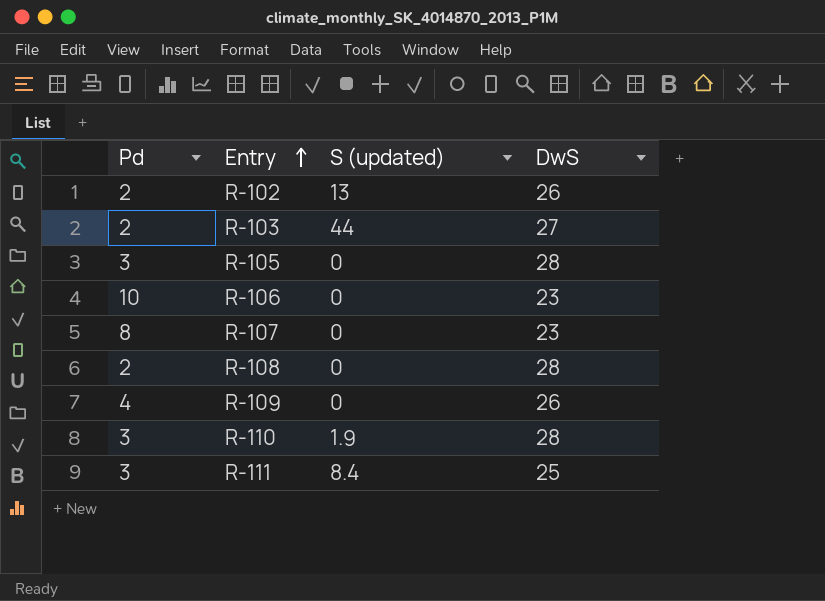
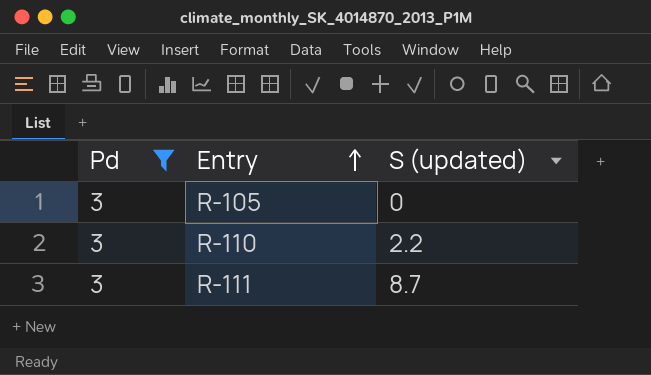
filter: none -> Pd = 3
column DwS | position: 4 -> none
R-110 | S (updated): 1.9 -> 2.2
R-111 | S (updated): 8.4 -> 8.7

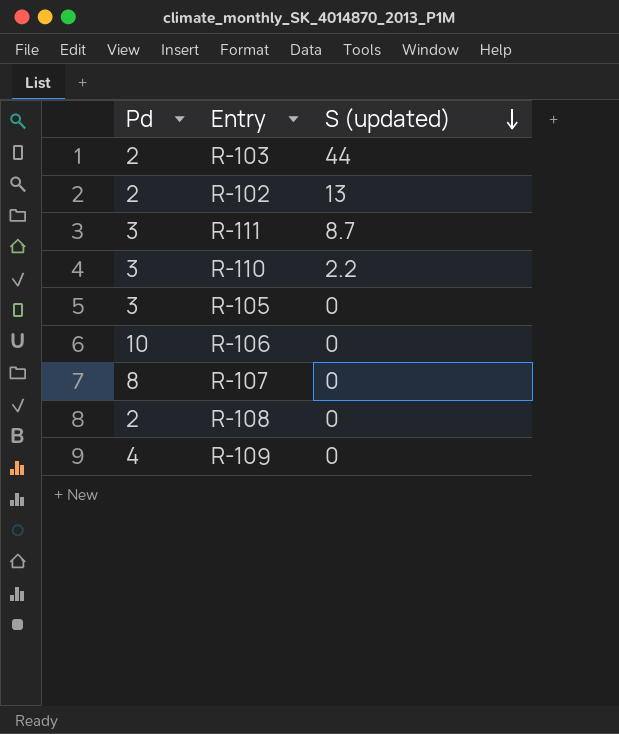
filter: Pd = 3 -> none
row order: Entry ascending -> S (updated) descending

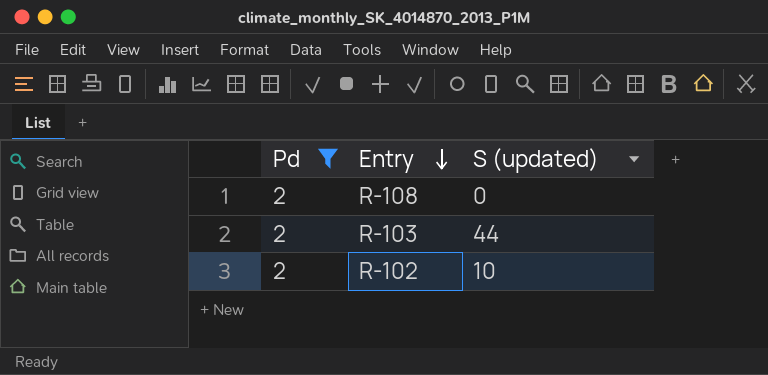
filter: none -> Pd = 2
row order: S (updated) descending -> Entry descending
R-102 | S (updated): 13 -> 10

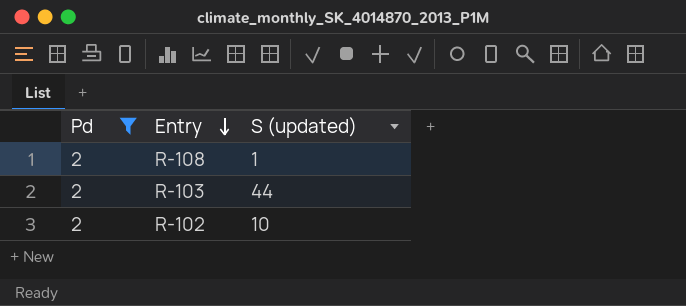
R-108 | S (updated): 0 -> 1

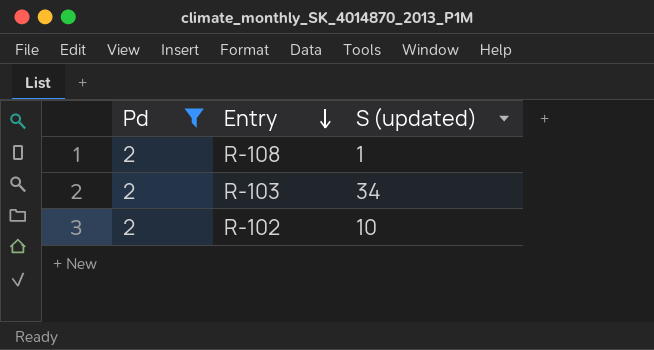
R-103 | S (updated): 44 -> 34

